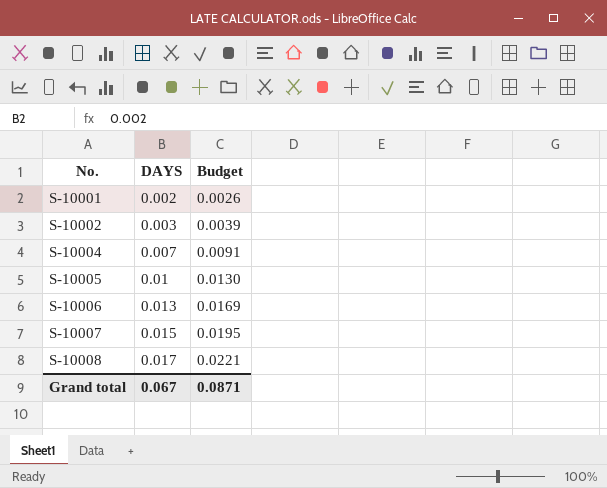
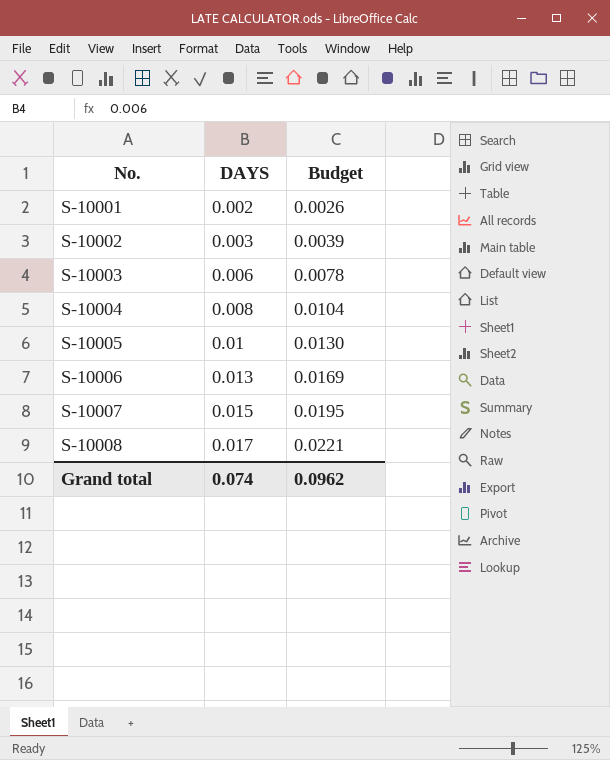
row S-10003: none -> 0.006 | 0.0078
S-10004 | DAYS: 0.007 -> 0.008
S-10004 | Budget: 0.0091 -> 0.0104
Grand total | DAYS: 0.067 -> 0.074
Grand total | Budget: 0.0871 -> 0.0962

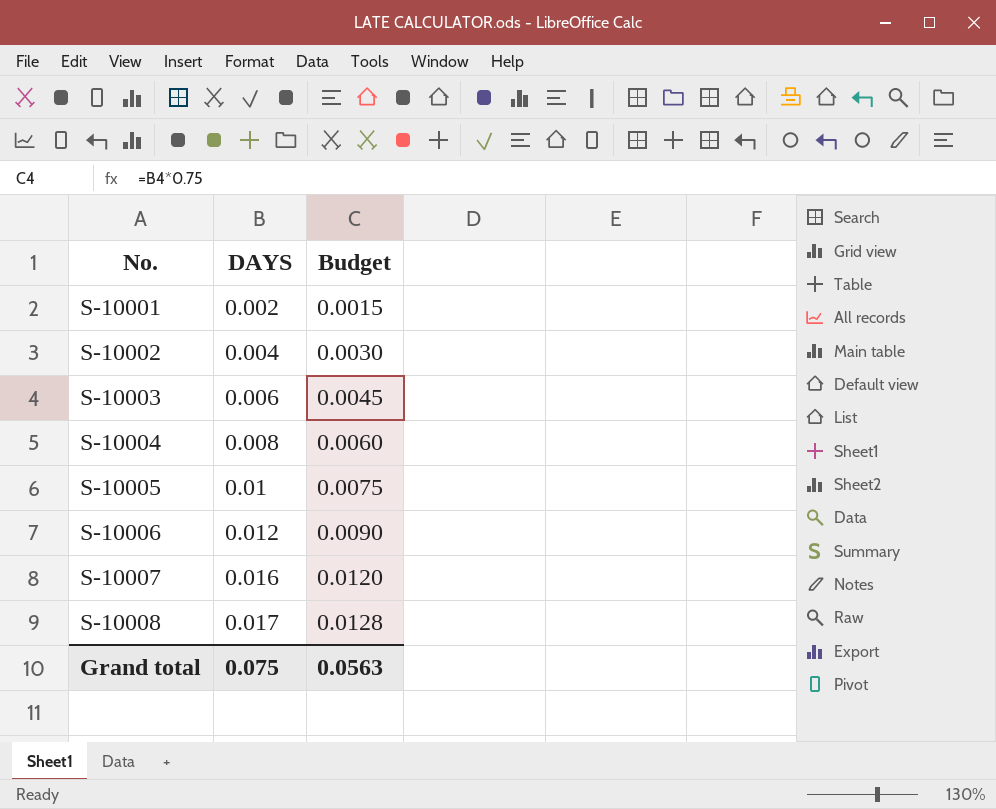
column Budget | formula: [DAYS] * 1.3 -> [DAYS] * 0.75
S-10002 | DAYS: 0.003 -> 0.004
S-10006 | DAYS: 0.013 -> 0.012
S-10007 | DAYS: 0.015 -> 0.016
Grand total | DAYS: 0.074 -> 0.075
Grand total | Budget: 0.0962 -> 0.0563

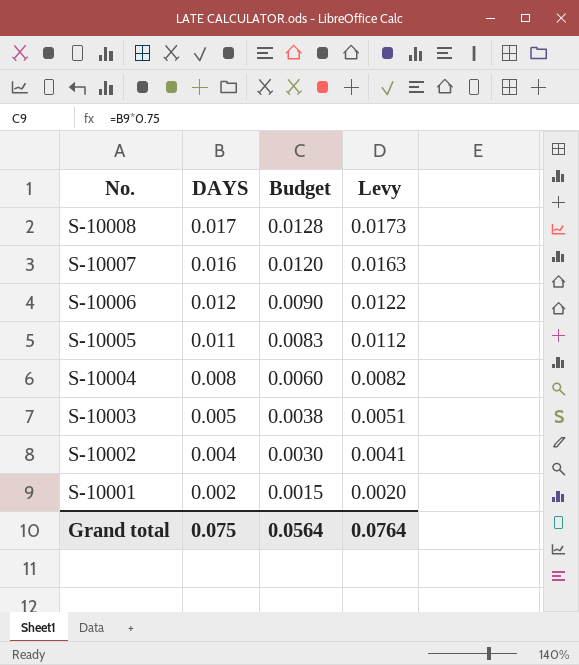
row order: No. ascending -> No. descending
column Levy | formula: none -> [DAYS] * 1.02
S-10005 | DAYS: 0.01 -> 0.011
S-10005 | Budget: 0.0075 -> 0.0083
S-10003 | DAYS: 0.006 -> 0.005
S-10003 | Budget: 0.0045 -> 0.0038
Grand total | Budget: 0.0563 -> 0.0564

